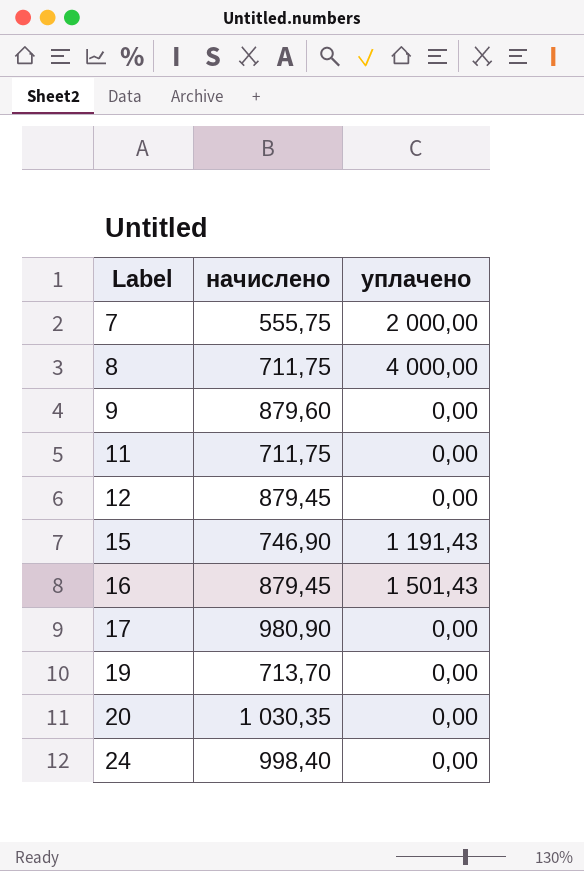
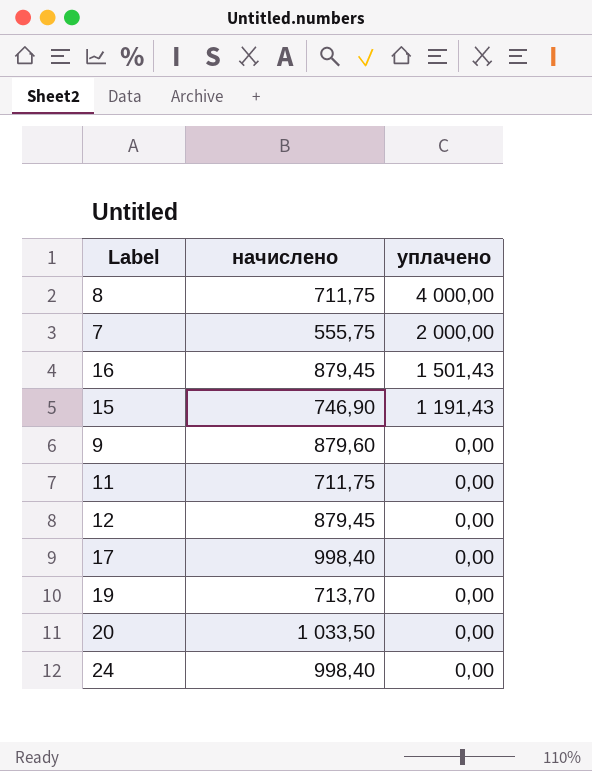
row order: Label ascending -> уплачено descending
17 | начислено: 980,90 -> 998,40
20 | начислено: 1 030,35 -> 1 033,50

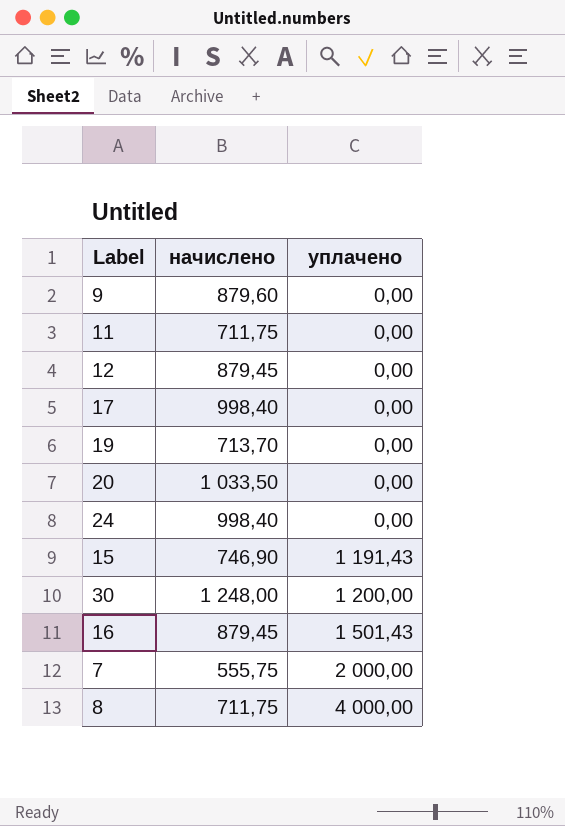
row order: уплачено descending -> уплачено ascending
row 30: none -> 1 248,00 | 1 200,00

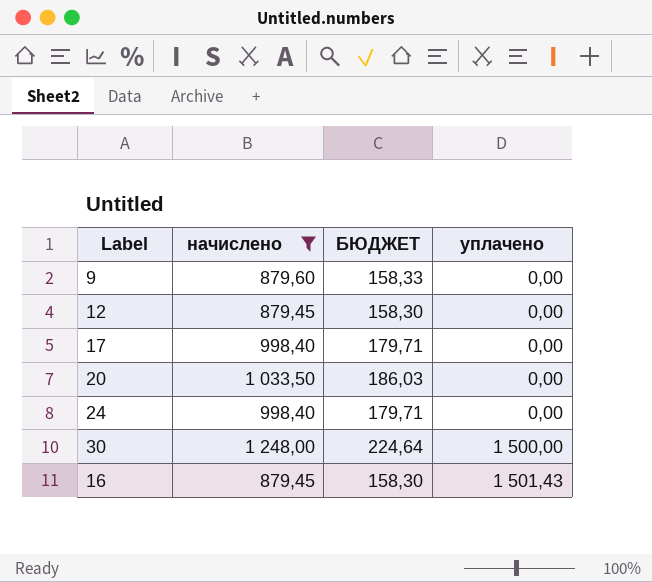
filter: none -> начислено >= 879,45
column БЮДЖЕТ | formula: none -> [начислено] * 0,18
30 | уплачено: 1 200,00 -> 1 500,00

